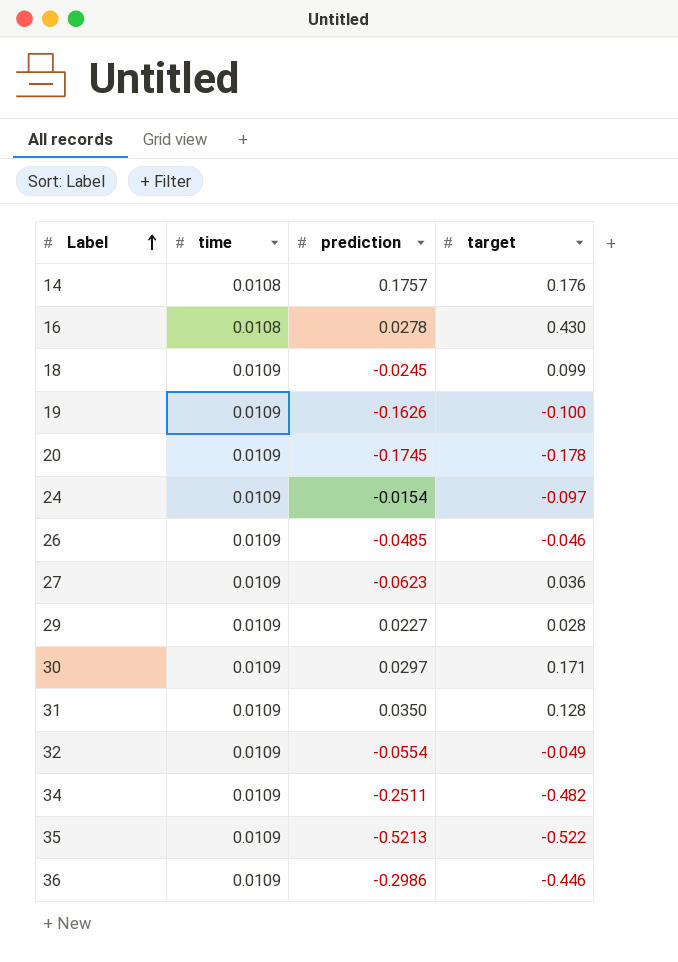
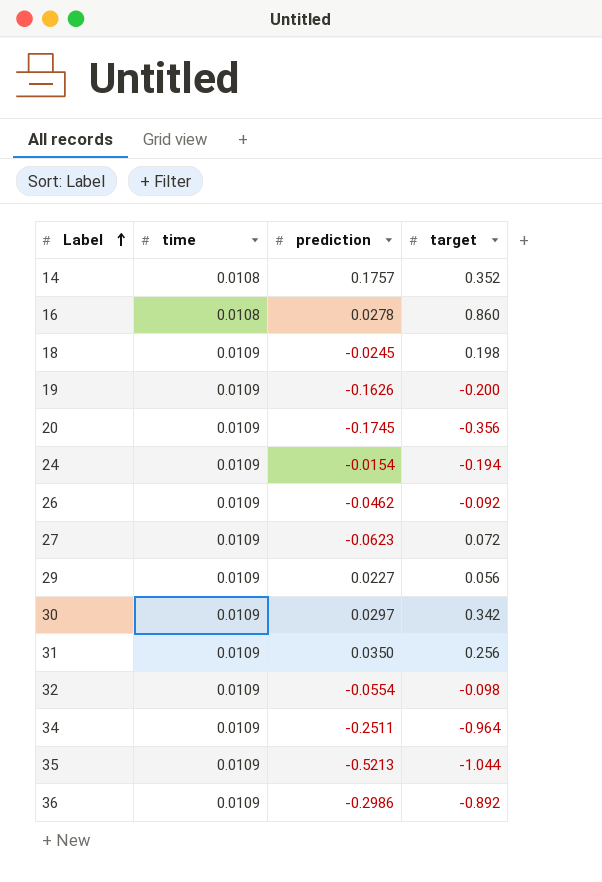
14 | target: 0.176 -> 0.352
16 | target: 0.430 -> 0.860
18 | target: 0.099 -> 0.198
19 | target: -0.100 -> -0.200
20 | target: -0.178 -> -0.356
24 | target: -0.097 -> -0.194
26 | prediction: -0.0485 -> -0.0462
26 | target: -0.046 -> -0.092
27 | target: 0.036 -> 0.072
29 | target: 0.028 -> 0.056
30 | target: 0.171 -> 0.342
31 | target: 0.128 -> 0.256
32 | target: -0.049 -> -0.098
34 | target: -0.482 -> -0.964
35 | target: -0.522 -> -1.044
36 | target: -0.446 -> -0.892

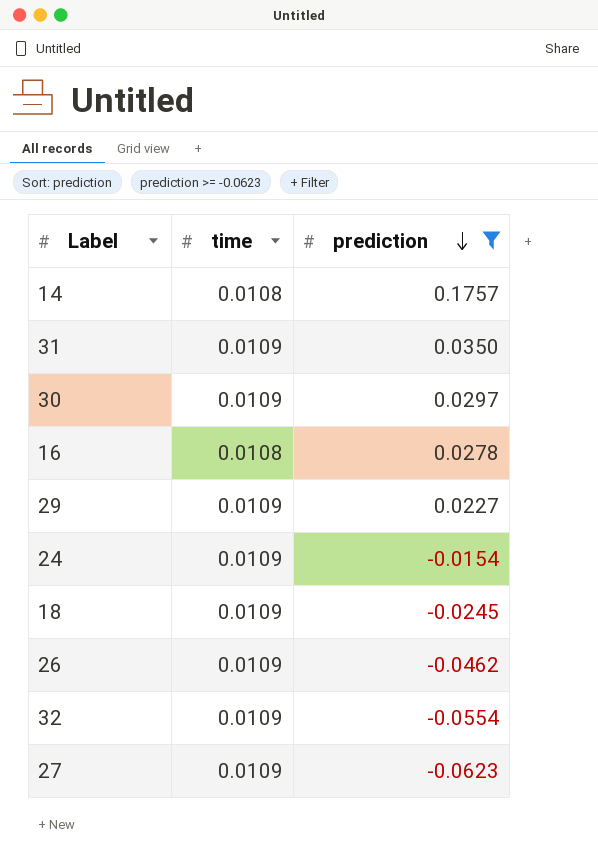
filter: none -> prediction >= -0.0623
row order: Label ascending -> prediction descending
column target | position: 4 -> none

